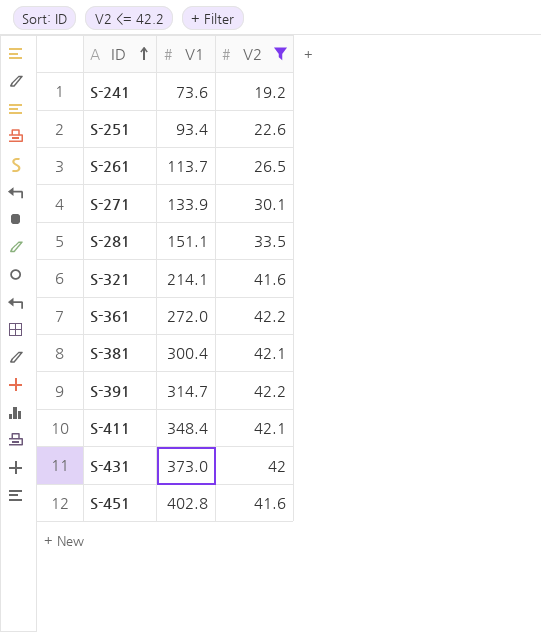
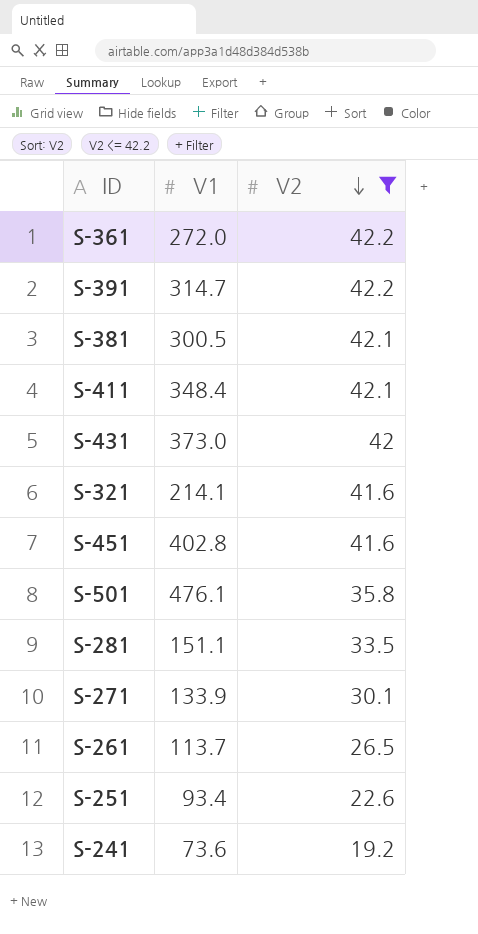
row order: ID ascending -> V2 descending
S-381 | V1: 300.4 -> 300.5
row S-501: none -> 476.1 | 35.8

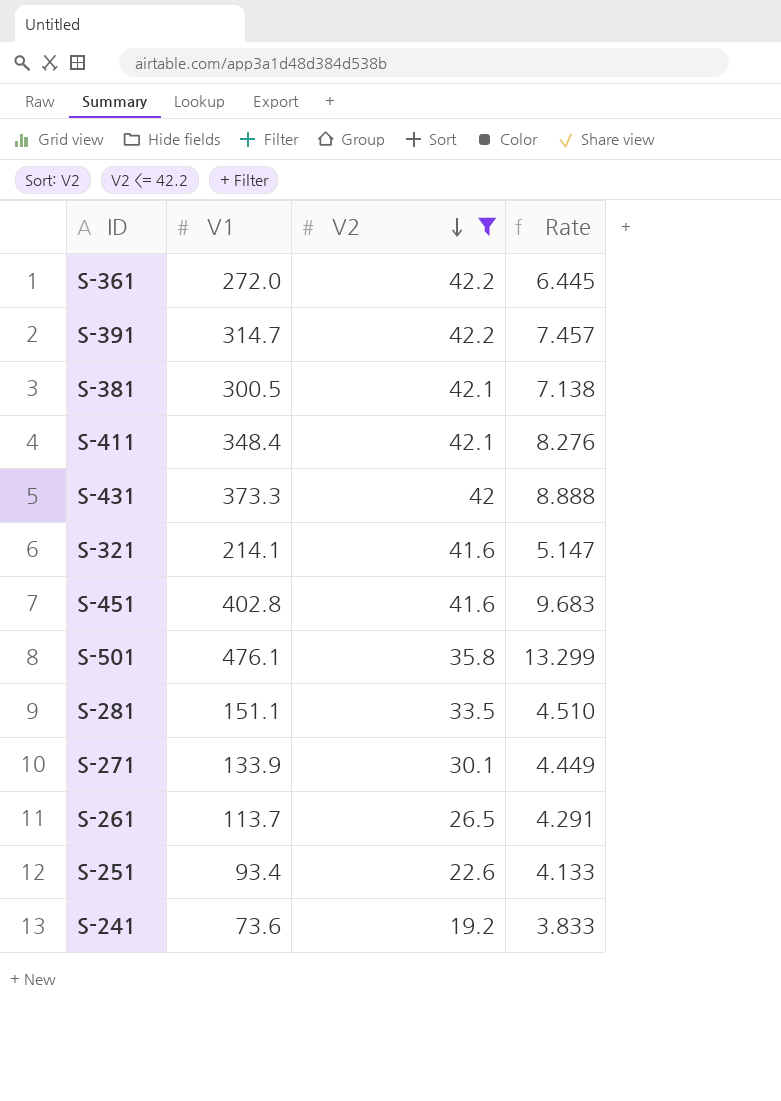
column Rate | formula: none -> [V1] / [V2]
S-431 | V1: 373.0 -> 373.3

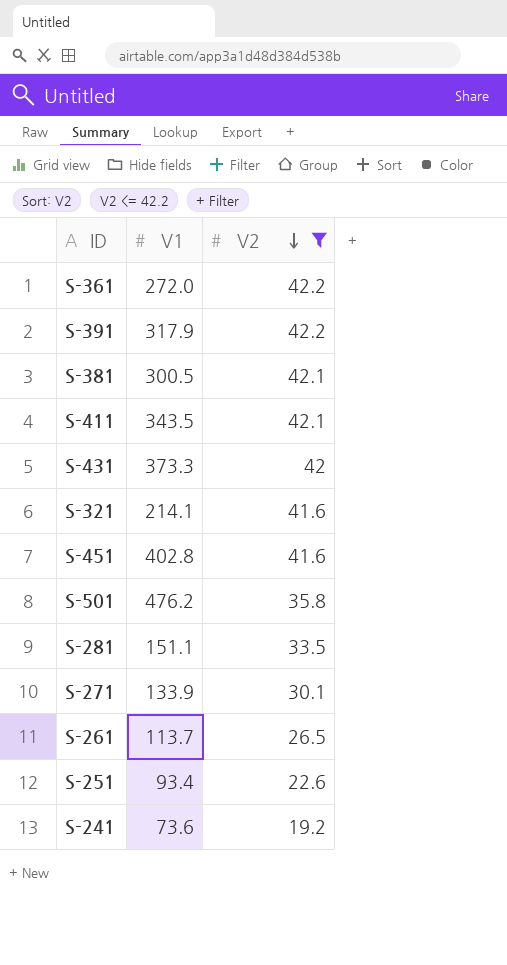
column Rate | formula: [V1] / [V2] -> none
S-391 | V1: 314.7 -> 317.9
S-411 | V1: 348.4 -> 343.5
S-501 | V1: 476.1 -> 476.2

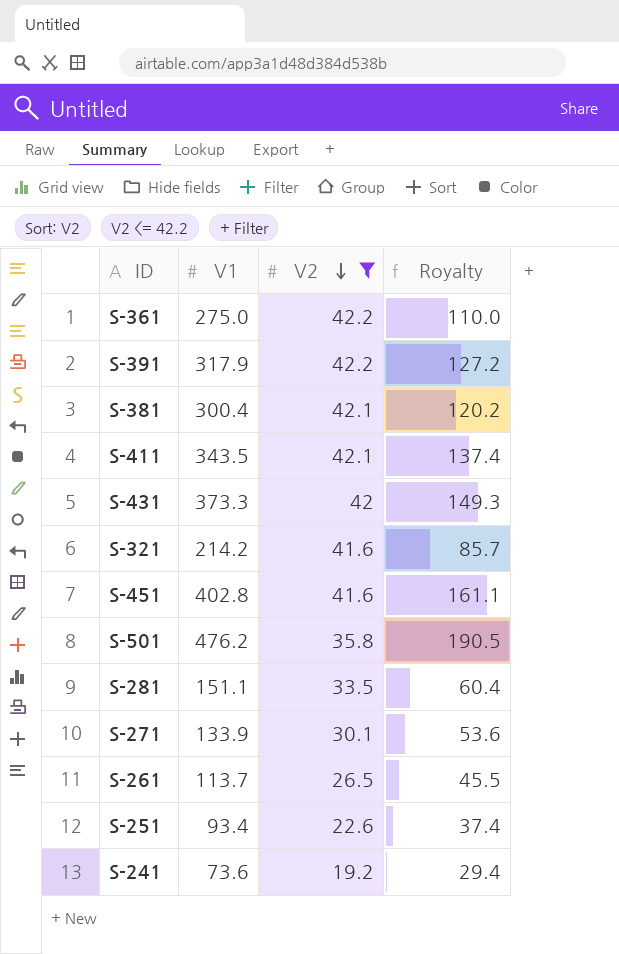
column Royalty | formula: none -> [V1] * 0.4
S-361 | V1: 272.0 -> 275.0
S-381 | V1: 300.5 -> 300.4
S-321 | V1: 214.1 -> 214.2

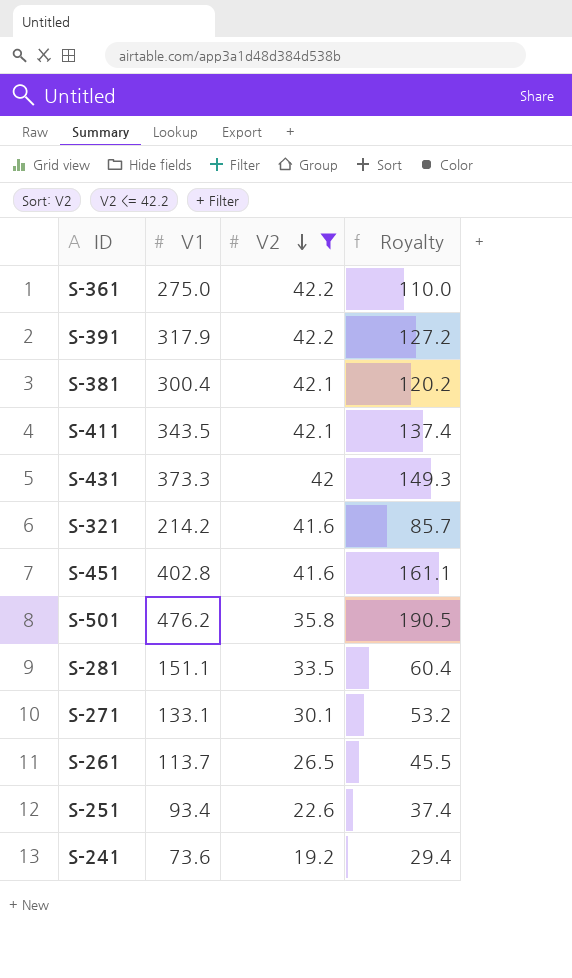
S-271 | V1: 133.9 -> 133.1
S-271 | Royalty: 53.6 -> 53.2

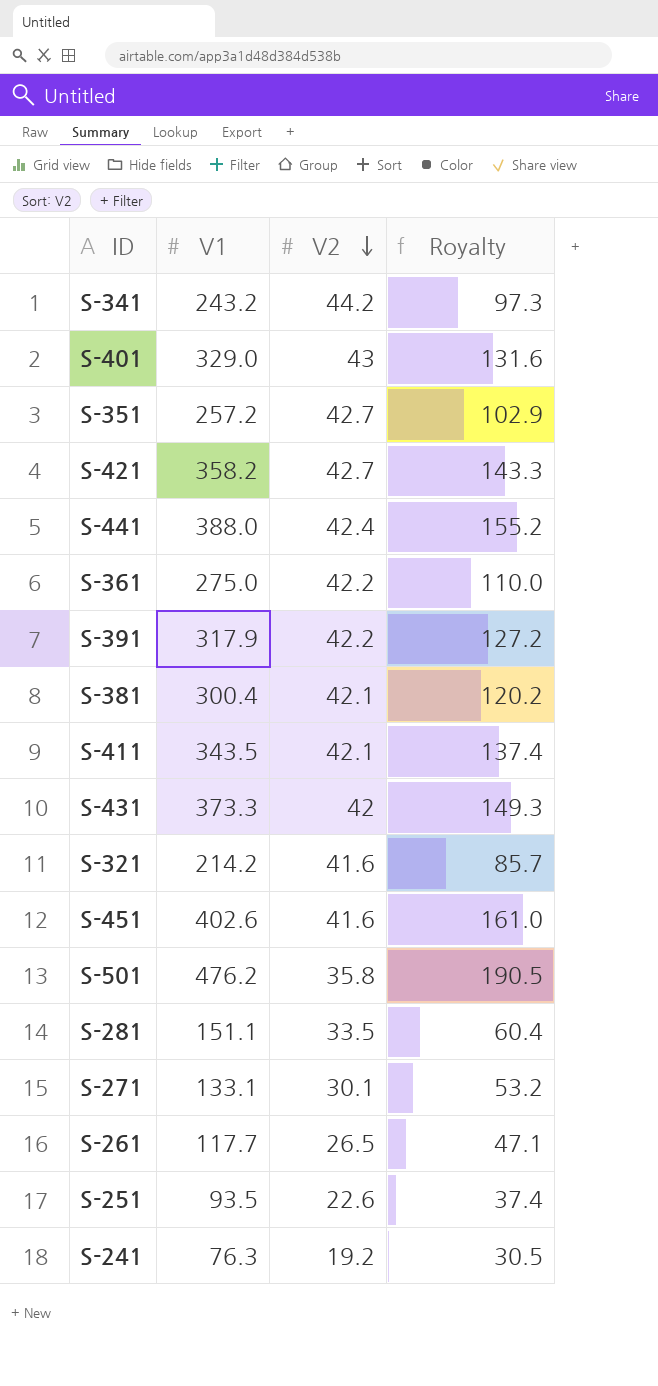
filter: V2 <= 42.2 -> none
S-451 | V1: 402.8 -> 402.6
S-451 | Royalty: 161.1 -> 161.0
S-261 | V1: 113.7 -> 117.7
S-261 | Royalty: 45.5 -> 47.1
S-251 | V1: 93.4 -> 93.5
S-241 | V1: 73.6 -> 76.3
S-241 | Royalty: 29.4 -> 30.5

